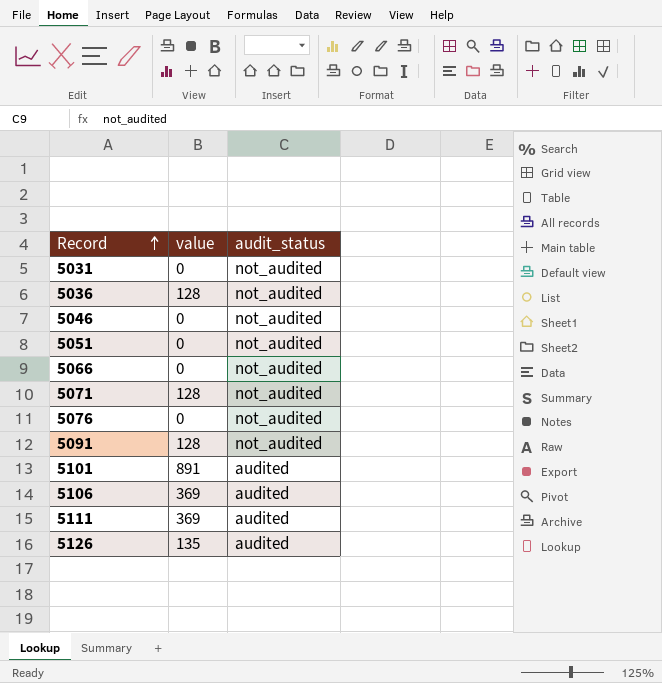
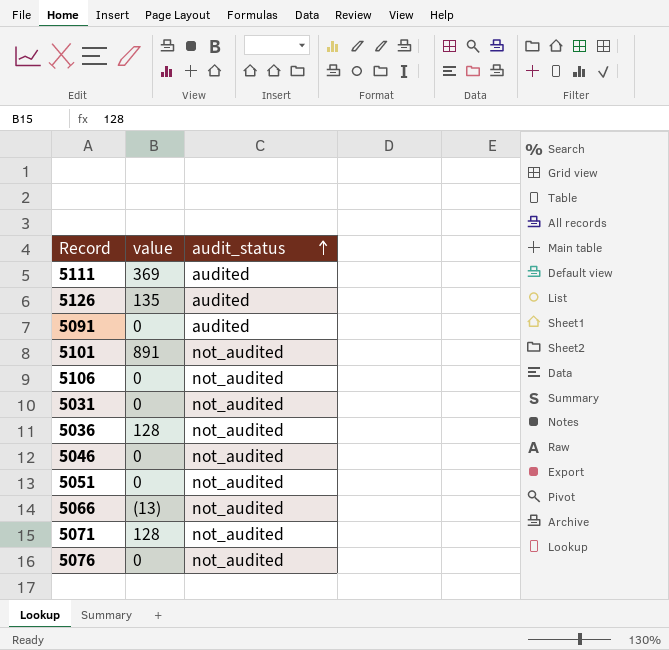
row order: Record ascending -> audit_status ascending
5091 | value: 128 -> 0
5091 | audit_status: not_audited -> audited
5101 | audit_status: audited -> not_audited
5106 | value: 369 -> 0
5106 | audit_status: audited -> not_audited
5066 | value: 0 -> (13)

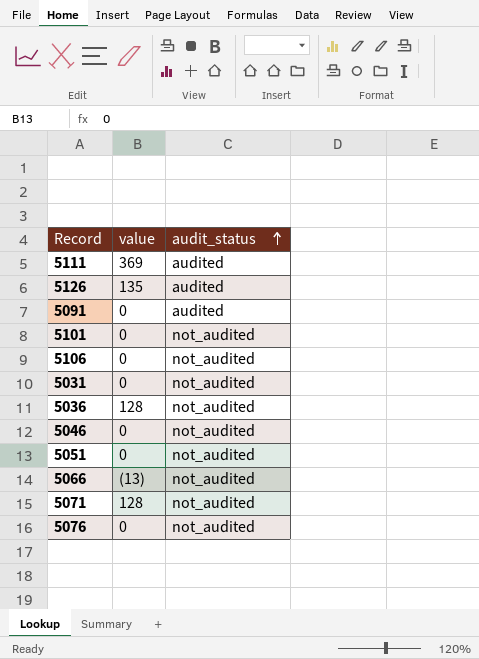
5101 | value: 891 -> 0

